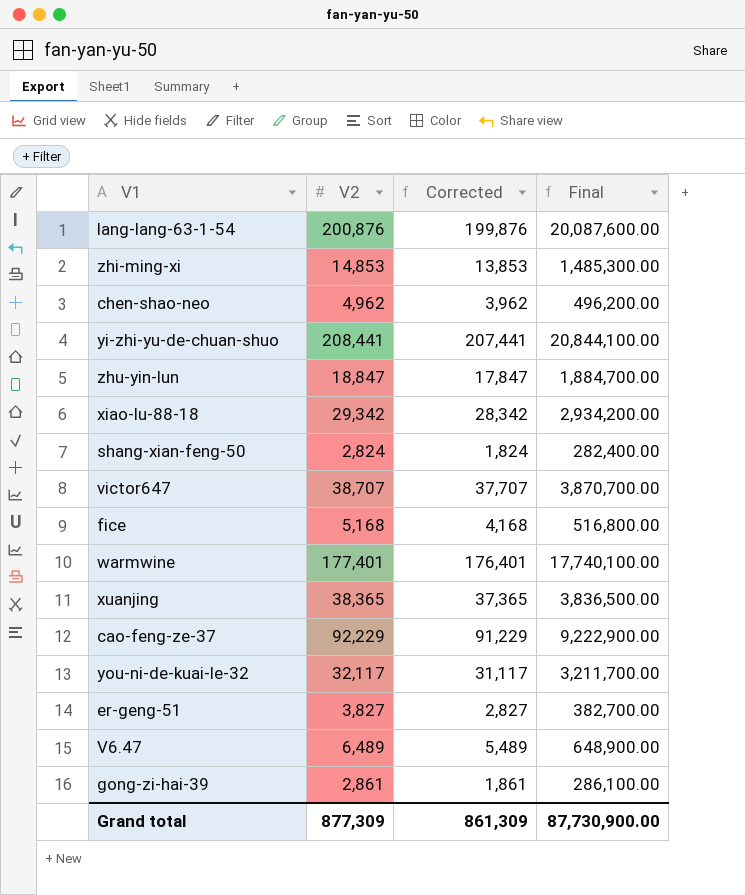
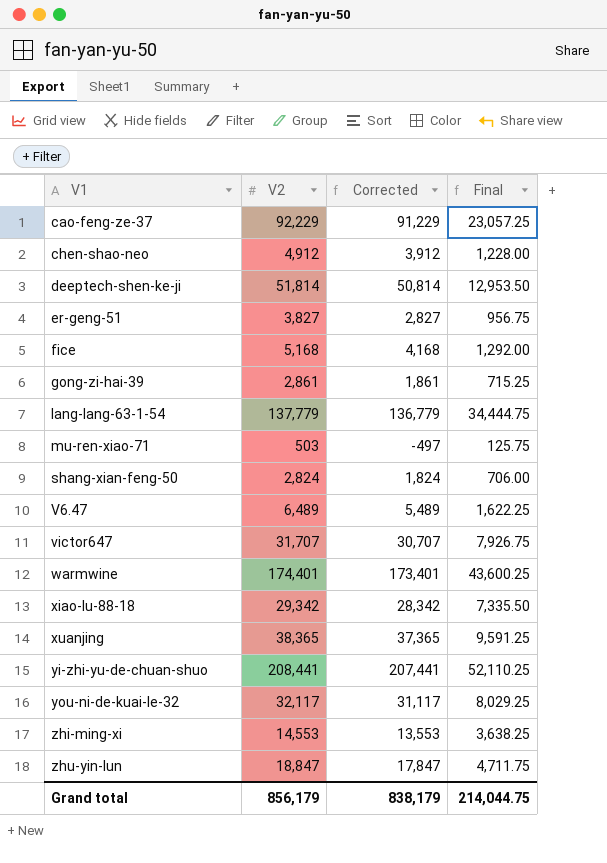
row order: none -> V1 ascending
column Final | formula: [V2] * 100 -> [V2] * 0.25
chen-shao-neo | V2: 4,962 -> 4,912
chen-shao-neo | Corrected: 3,962 -> 3,912
row deeptech-shen-ke-ji: none -> 51,814 | 50,814 | 12,953.50
lang-lang-63-1-54 | V2: 200,876 -> 137,779
lang-lang-63-1-54 | Corrected: 199,876 -> 136,779
row mu-ren-xiao-71: none -> 503 | -497 | 125.75
victor647 | V2: 38,707 -> 31,707
victor647 | Corrected: 37,707 -> 30,707
warmwine | V2: 177,401 -> 174,401
warmwine | Corrected: 176,401 -> 173,401
zhi-ming-xi | V2: 14,853 -> 14,553
zhi-ming-xi | Corrected: 13,853 -> 13,553
Grand total | V2: 877,309 -> 856,179
Grand total | Corrected: 861,309 -> 838,179
Grand total | Final: 87,730,900.00 -> 214,044.75

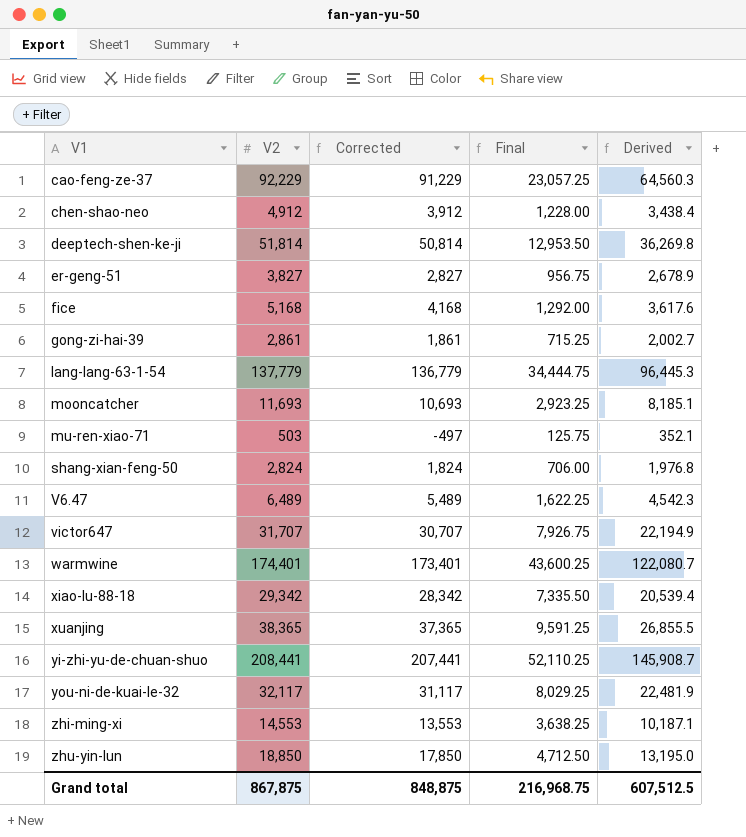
column Derived | formula: none -> [V2] * 0.7
row mooncatcher: none -> 11,693 | 10,693 | 2,923.25 | 8,185.1
zhu-yin-lun | V2: 18,847 -> 18,850
zhu-yin-lun | Corrected: 17,847 -> 17,850
zhu-yin-lun | Final: 4,711.75 -> 4,712.50
Grand total | V2: 856,179 -> 867,875
Grand total | Corrected: 838,179 -> 848,875
Grand total | Final: 214,044.75 -> 216,968.75

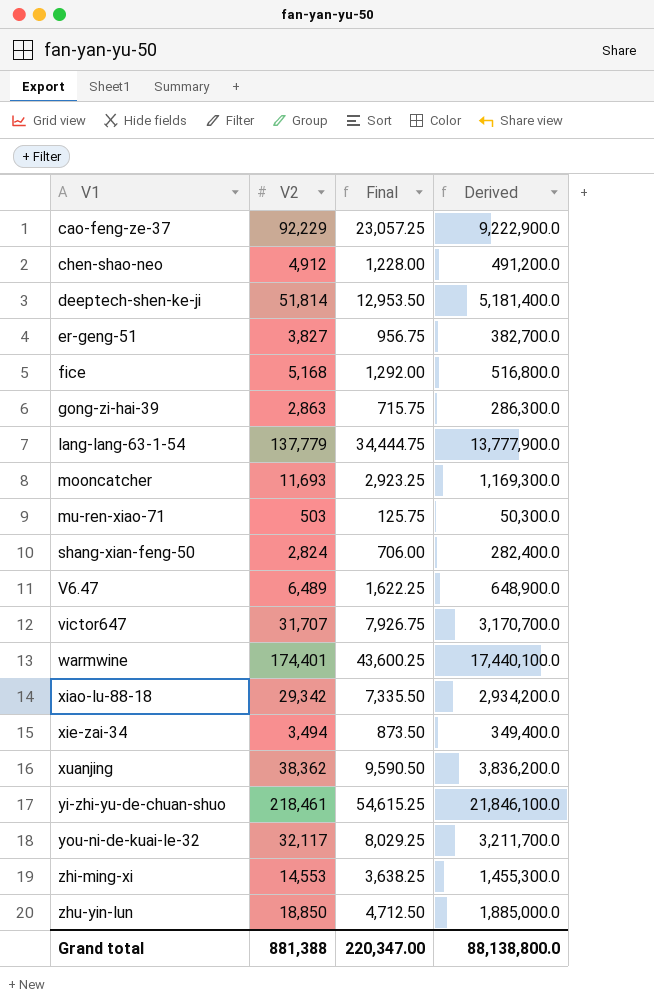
column Corrected | formula: [V2] - 1000 -> none
column Derived | formula: [V2] * 0.7 -> [V2] * 100
gong-zi-hai-39 | V2: 2,861 -> 2,863
gong-zi-hai-39 | Final: 715.25 -> 715.75
row xie-zai-34: none -> 3,494 | 873.50 | 349,400.0
xuanjing | V2: 38,365 -> 38,362
xuanjing | Final: 9,591.25 -> 9,590.50
yi-zhi-yu-de-chuan-shuo | V2: 208,441 -> 218,461
yi-zhi-yu-de-chuan-shuo | Final: 52,110.25 -> 54,615.25
Grand total | V2: 867,875 -> 881,388
Grand total | Final: 216,968.75 -> 220,347.00
Grand total | Derived: 607,512.5 -> 88,138,800.0

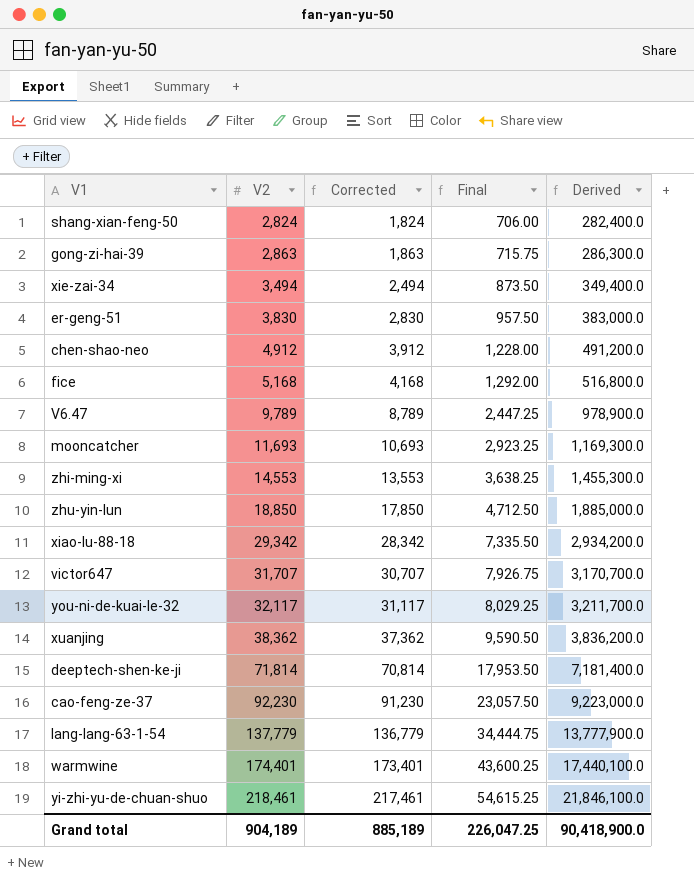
row order: V1 ascending -> V2 ascending
column Corrected | formula: none -> [V2] - 1000
row mu-ren-xiao-71: 503 | 125.75 | 50,300.0 -> none
er-geng-51 | V2: 3,827 -> 3,830
er-geng-51 | Final: 956.75 -> 957.50
er-geng-51 | Derived: 382,700.0 -> 383,000.0
V6.47 | V2: 6,489 -> 9,789
V6.47 | Final: 1,622.25 -> 2,447.25
V6.47 | Derived: 648,900.0 -> 978,900.0
deeptech-shen-ke-ji | V2: 51,814 -> 71,814
deeptech-shen-ke-ji | Final: 12,953.50 -> 17,953.50
deeptech-shen-ke-ji | Derived: 5,181,400.0 -> 7,181,400.0
cao-feng-ze-37 | V2: 92,229 -> 92,230
cao-feng-ze-37 | Final: 23,057.25 -> 23,057.50
cao-feng-ze-37 | Derived: 9,222,900.0 -> 9,223,000.0
Grand total | V2: 881,388 -> 904,189
Grand total | Final: 220,347.00 -> 226,047.25
Grand total | Derived: 88,138,800.0 -> 90,418,900.0

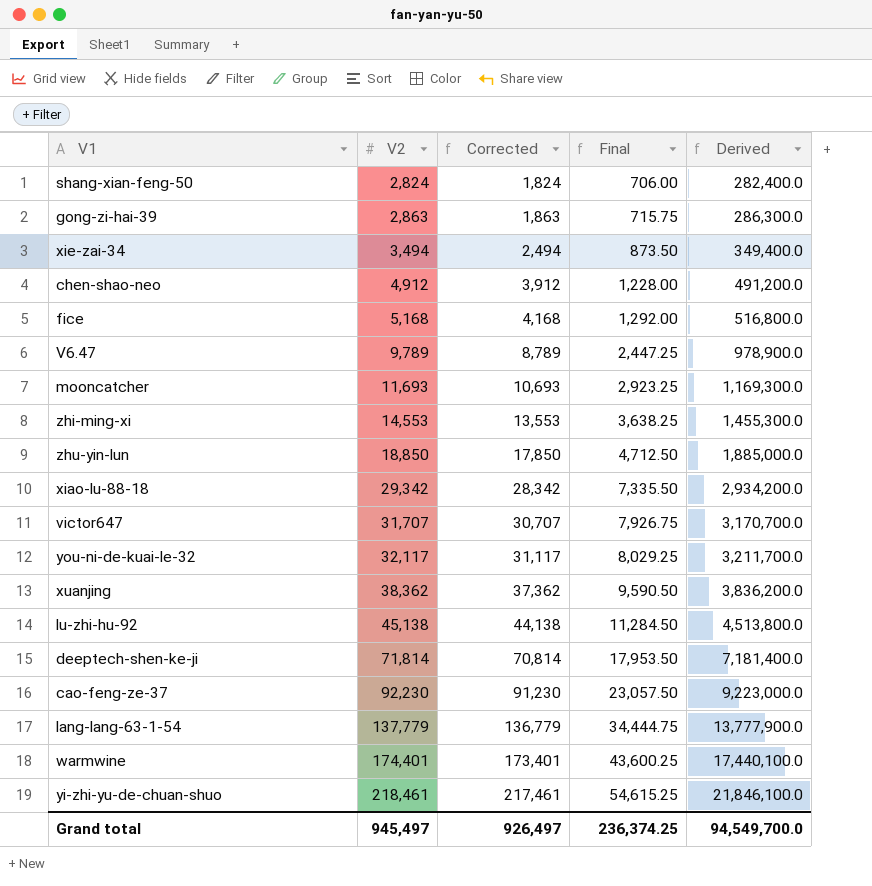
row er-geng-51: 3,830 | 2,830 | 957.50 | 383,000.0 -> none
row lu-zhi-hu-92: none -> 45,138 | 44,138 | 11,284.50 | 4,513,800.0
Grand total | V2: 904,189 -> 945,497
Grand total | Corrected: 885,189 -> 926,497
Grand total | Final: 226,047.25 -> 236,374.25
Grand total | Derived: 90,418,900.0 -> 94,549,700.0

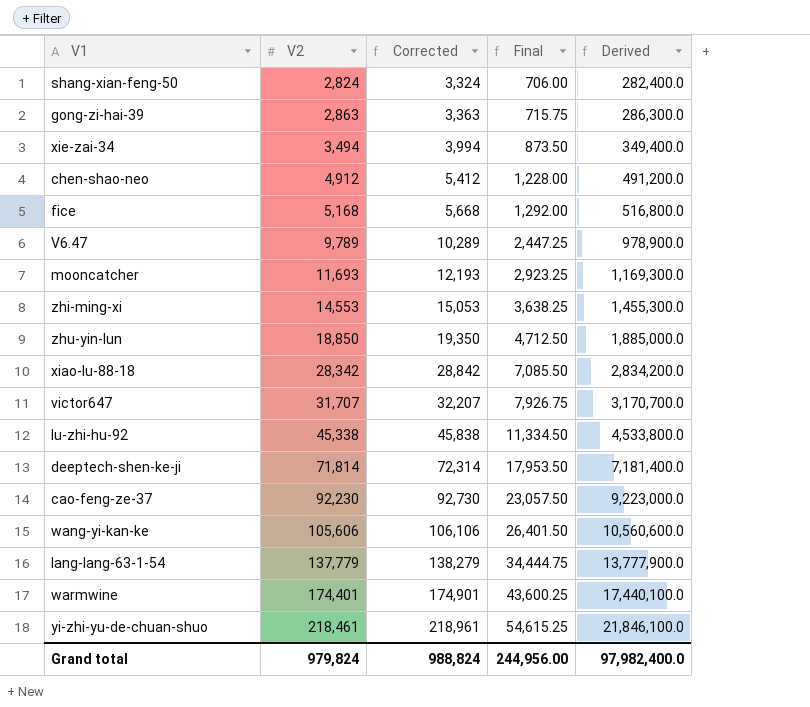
column Corrected | formula: [V2] - 1000 -> [V2] + 500
row you-ni-de-kuai-le-32: 32,117 | 31,117 | 8,029.25 | 3,211,700.0 -> none
row xuanjing: 38,362 | 37,362 | 9,590.50 | 3,836,200.0 -> none
xiao-lu-88-18 | V2: 29,342 -> 28,342
xiao-lu-88-18 | Final: 7,335.50 -> 7,085.50
xiao-lu-88-18 | Derived: 2,934,200.0 -> 2,834,200.0
lu-zhi-hu-92 | V2: 45,138 -> 45,338
lu-zhi-hu-92 | Final: 11,284.50 -> 11,334.50
lu-zhi-hu-92 | Derived: 4,513,800.0 -> 4,533,800.0
row wang-yi-kan-ke: none -> 105,606 | 106,106 | 26,401.50 | 10,560,600.0
Grand total | V2: 945,497 -> 979,824
Grand total | Corrected: 926,497 -> 988,824
Grand total | Final: 236,374.25 -> 244,956.00
Grand total | Derived: 94,549,700.0 -> 97,982,400.0

